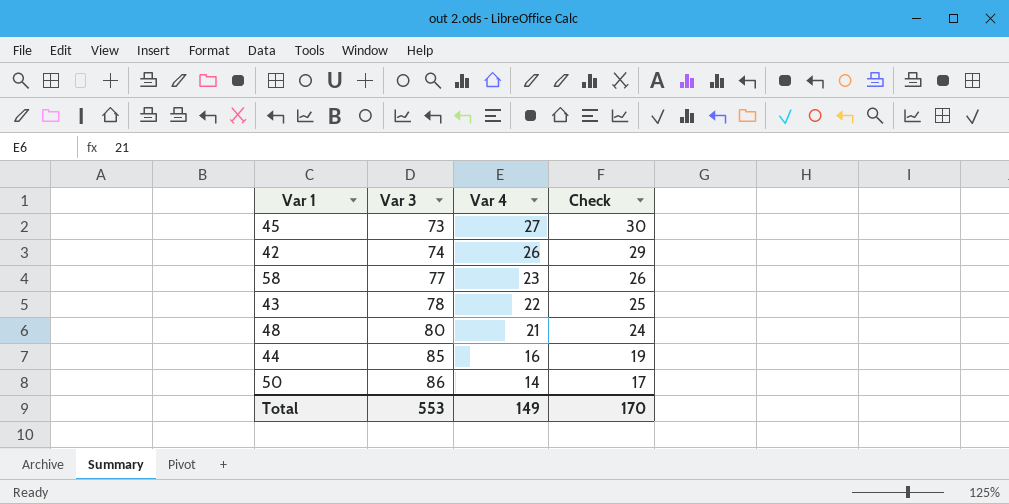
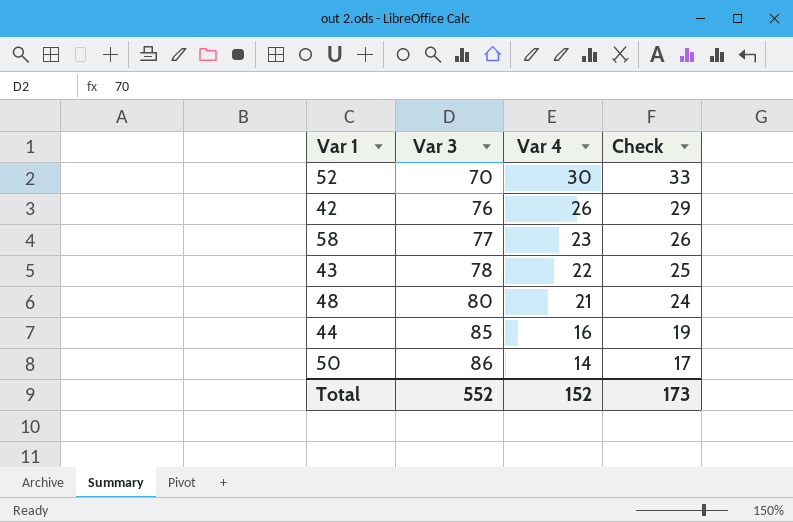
row 45: 73 | 27 | 30 -> none
row 52: none -> 70 | 30 | 33
42 | Var 3: 74 -> 76
Total | Var 3: 553 -> 552
Total | Var 4: 149 -> 152
Total | Check: 170 -> 173

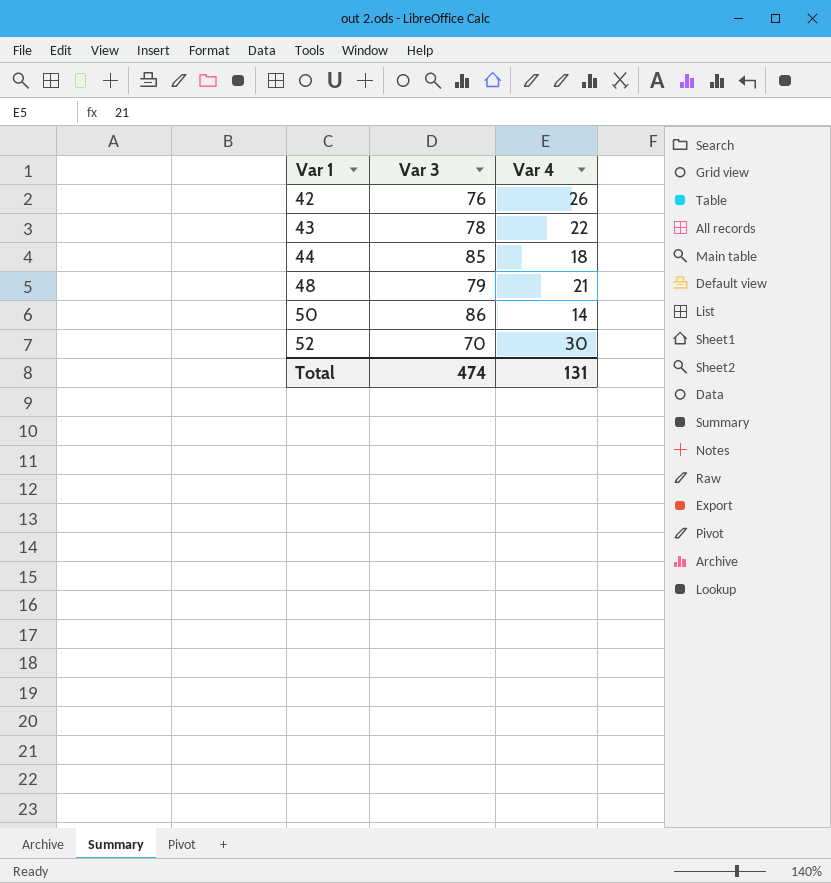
row order: Var 3 ascending -> Var 1 ascending
column Check | formula: [Var 4] + 3 -> none
row 58: 77 | 23 | 26 -> none
44 | Var 4: 16 -> 18
48 | Var 3: 80 -> 79
Total | Var 3: 552 -> 474
Total | Var 4: 152 -> 131

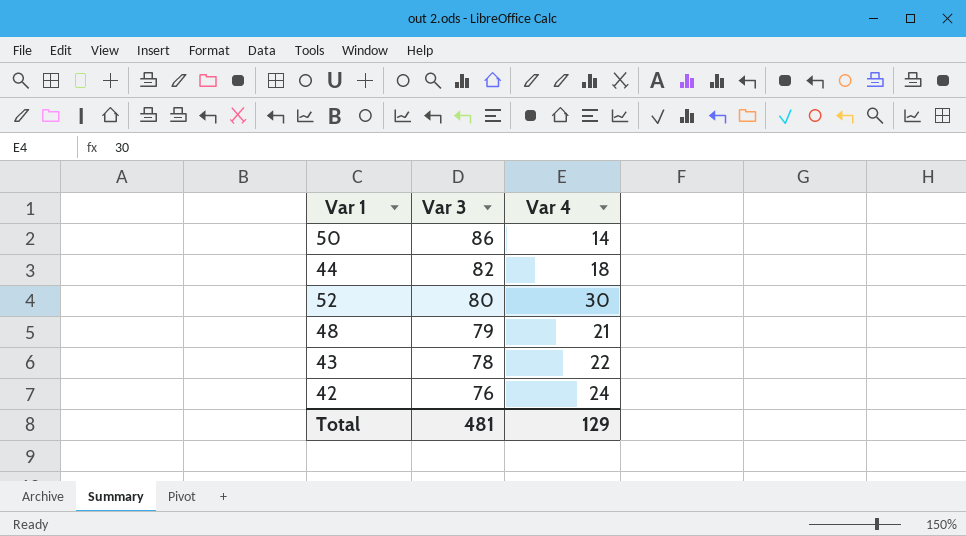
row order: Var 1 ascending -> Var 3 descending
44 | Var 3: 85 -> 82
52 | Var 3: 70 -> 80
42 | Var 4: 26 -> 24
Total | Var 3: 474 -> 481
Total | Var 4: 131 -> 129

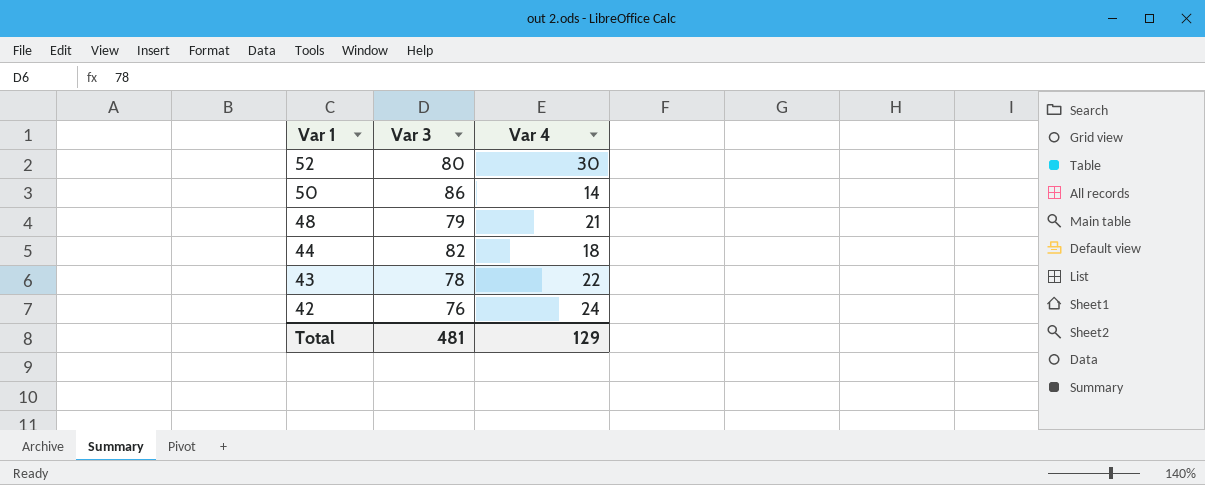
row order: Var 3 descending -> Var 1 descending

